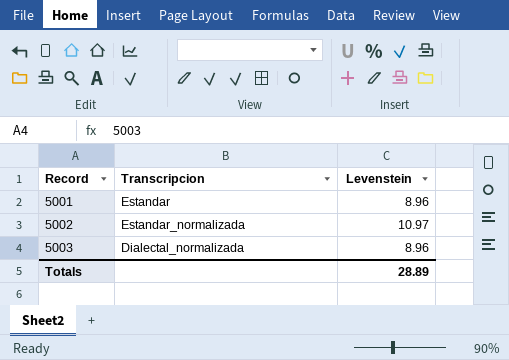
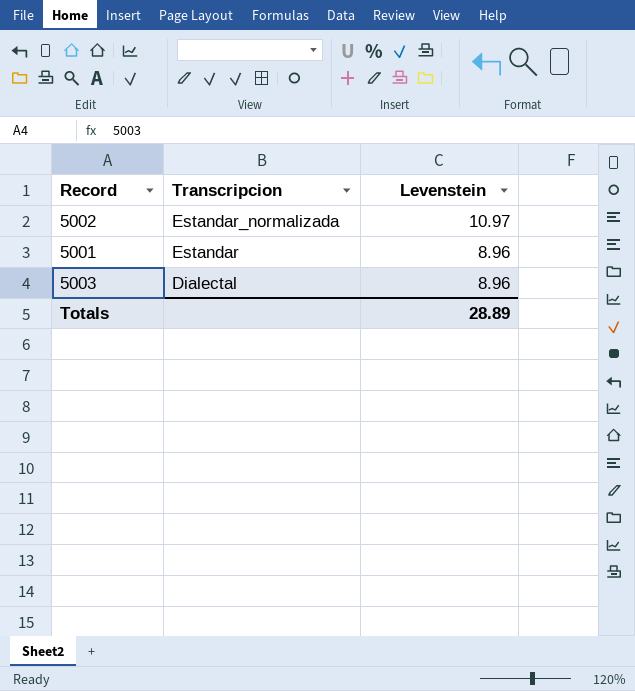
row order: Record ascending -> Transcripcion descending
5003 | Transcripcion: Dialectal_normalizada -> Dialectal

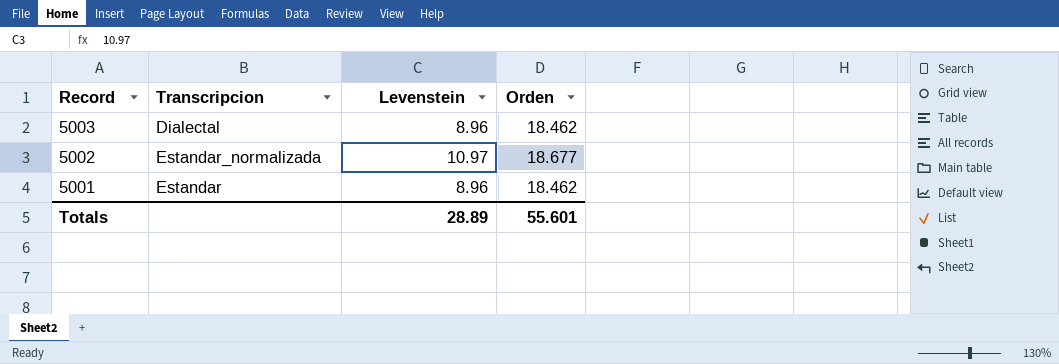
row order: Transcripcion descending -> Record descending
column Orden | position: none -> 4

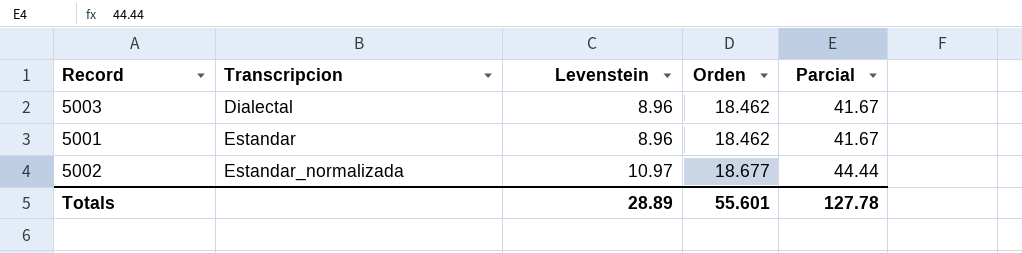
row order: Record descending -> Transcripcion ascending
column Parcial | position: none -> 5

